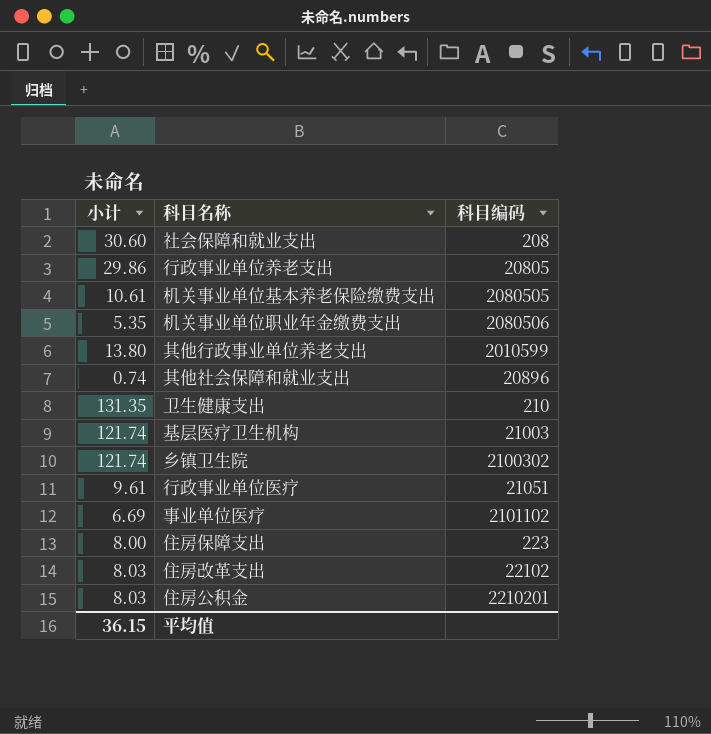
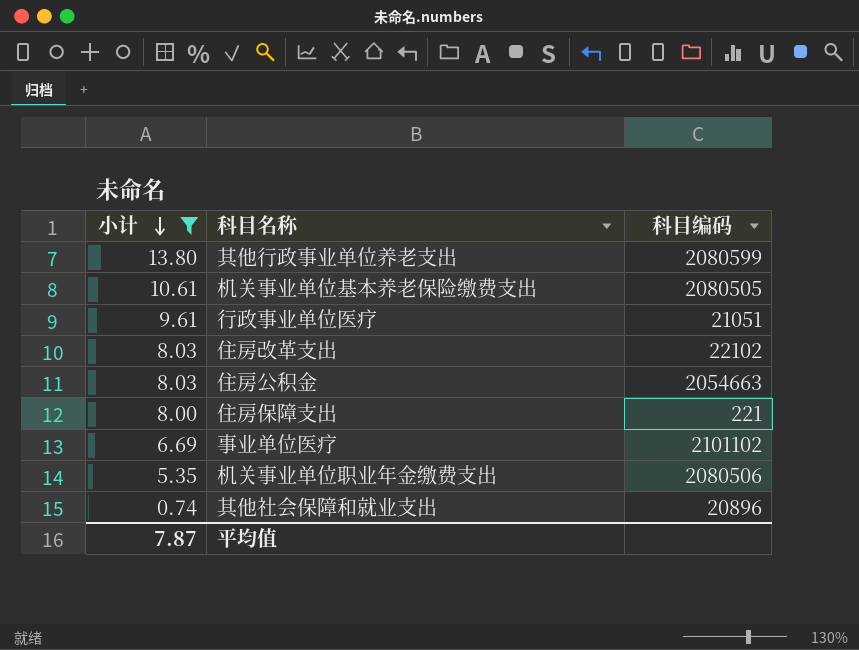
filter: none -> 小计 <= 13.80
row order: none -> 小计 descending
其他行政事业单位养老支出 | 科目编码: 2010599 -> 2080599
住房公积金 | 科目编码: 2210201 -> 2054663
住房保障支出 | 科目编码: 223 -> 221
平均值 | 小计: 36.15 -> 7.87

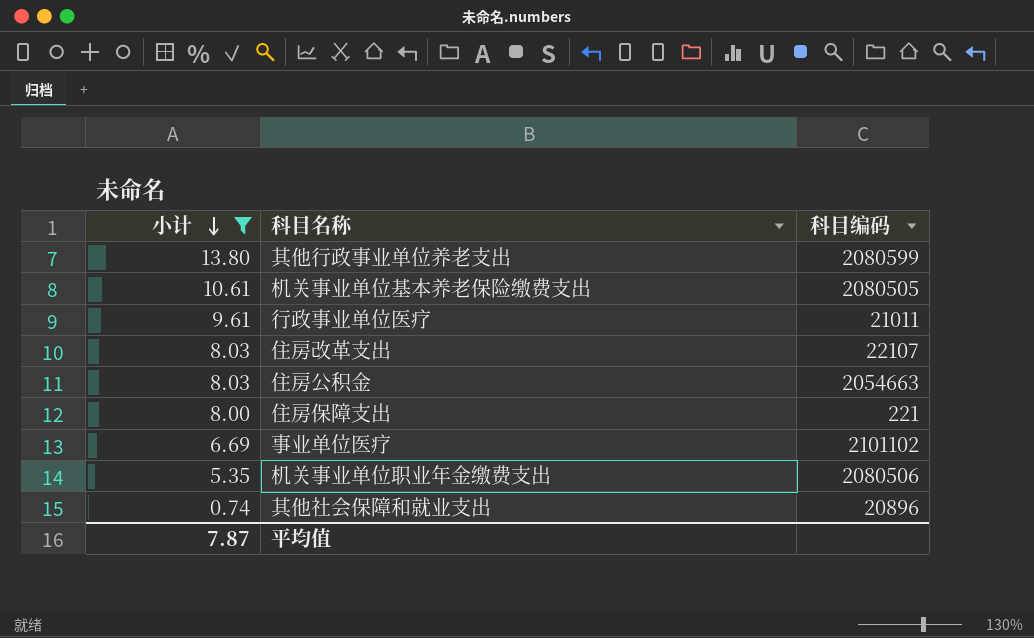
行政事业单位医疗 | 科目编码: 21051 -> 21011
住房改革支出 | 科目编码: 22102 -> 22107

